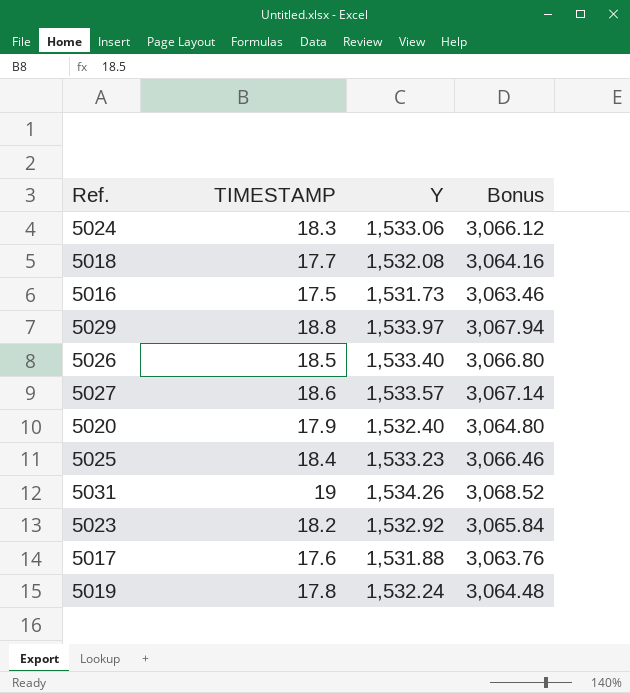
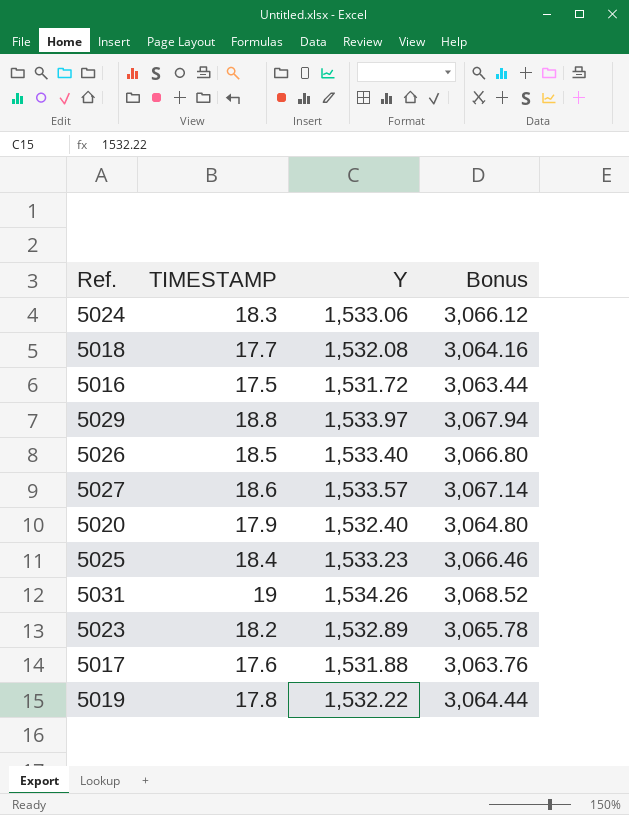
5016 | Y: 1,531.73 -> 1,531.72
5016 | Bonus: 3,063.46 -> 3,063.44
5023 | Y: 1,532.92 -> 1,532.89
5023 | Bonus: 3,065.84 -> 3,065.78
5019 | Y: 1,532.24 -> 1,532.22
5019 | Bonus: 3,064.48 -> 3,064.44

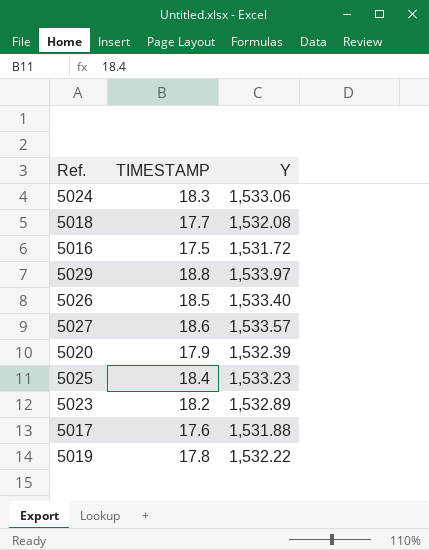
column Bonus | formula: [Y] * 2 -> none
row 5031: 19 | 1,534.26 | 3,068.52 -> none
5020 | Y: 1,532.40 -> 1,532.39

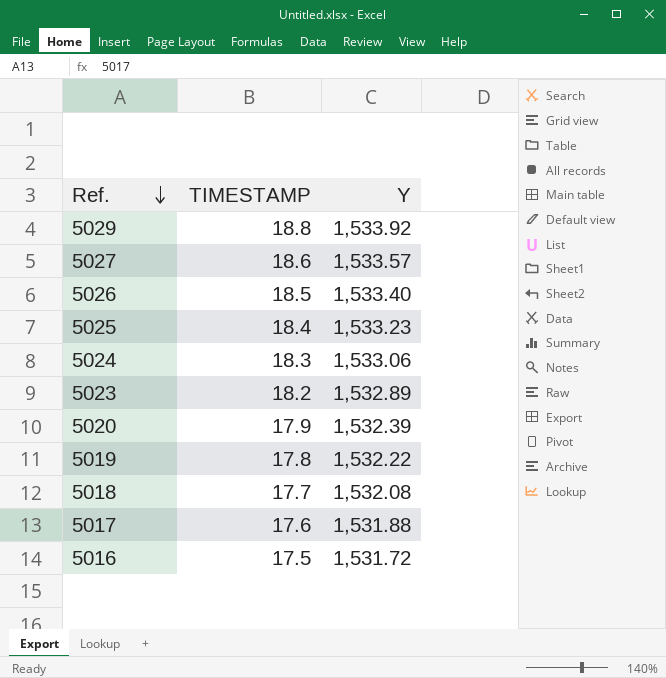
row order: none -> Ref. descending
5029 | Y: 1,533.97 -> 1,533.92

